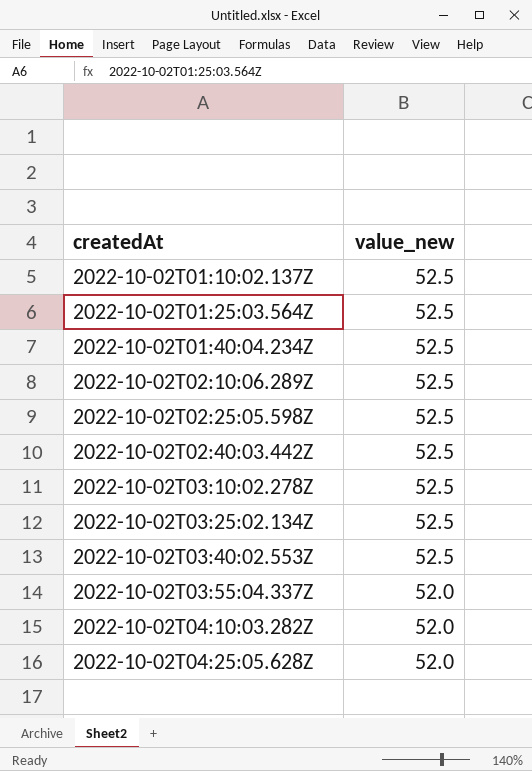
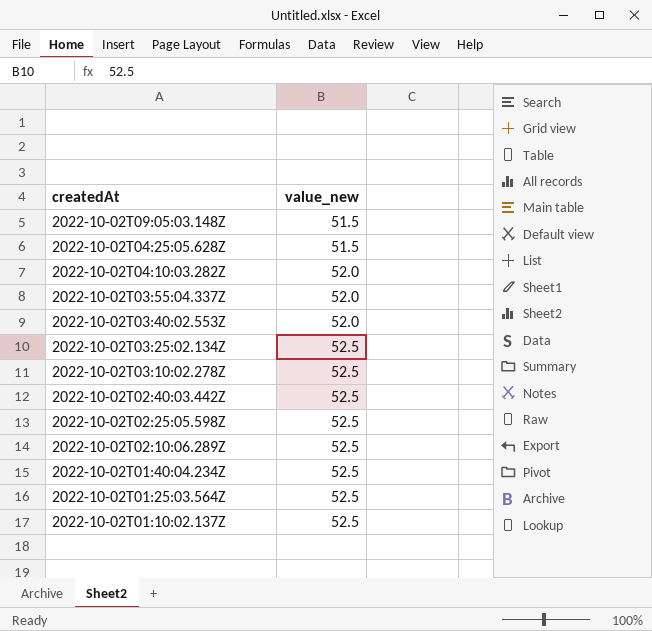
row order: createdAt ascending -> createdAt descending
row 2022-10-02T09:05:03.148Z: none -> 51.5
2022-10-02T04:25:05.628Z | value_new: 52.0 -> 51.5
2022-10-02T03:40:02.553Z | value_new: 52.5 -> 52.0

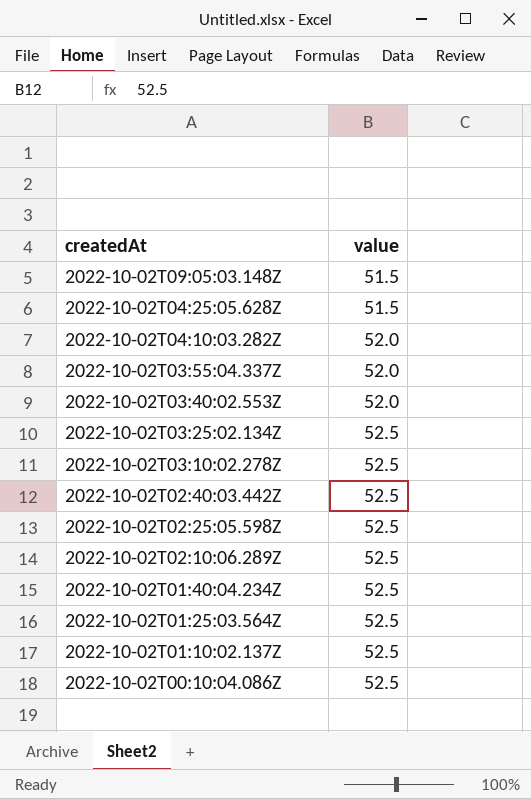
column name: value_new -> value
row 2022-10-02T00:10:04.086Z: none -> 52.5

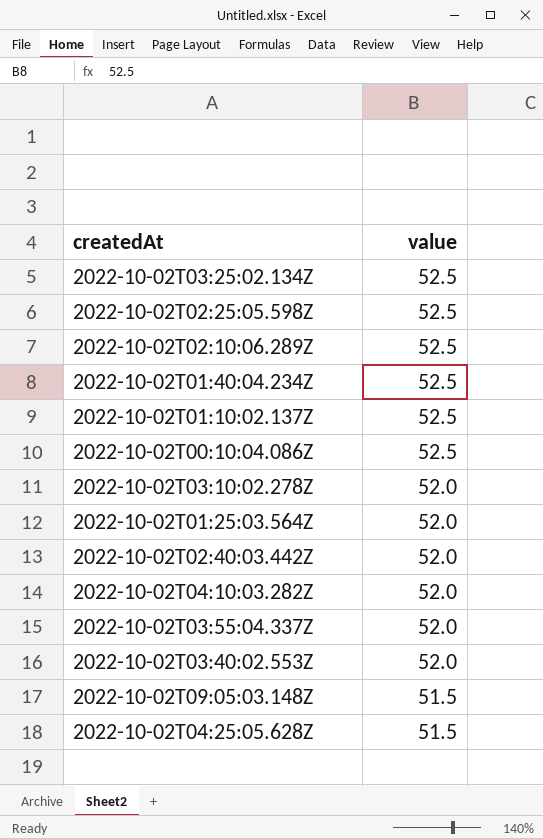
row order: createdAt descending -> value descending
2022-10-02T03:10:02.278Z | value: 52.5 -> 52.0
2022-10-02T01:25:03.564Z | value: 52.5 -> 52.0
2022-10-02T02:40:03.442Z | value: 52.5 -> 52.0

